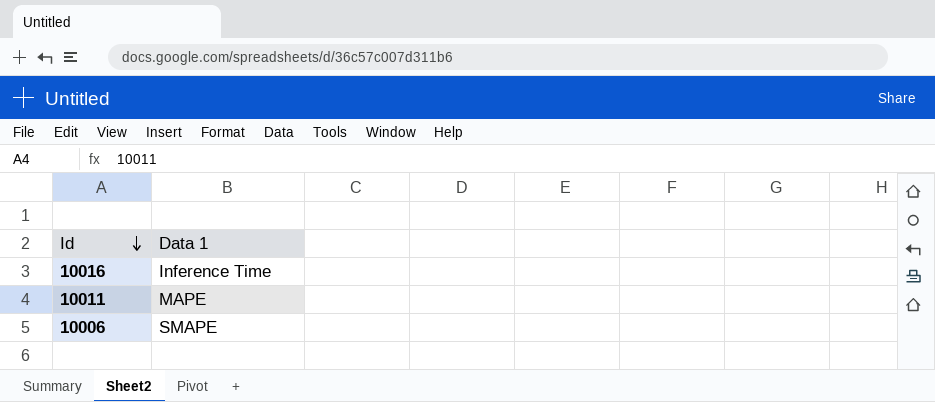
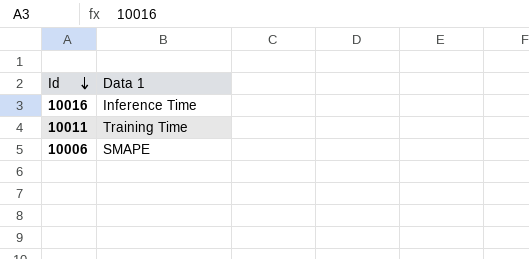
10011 | Data 1: MAPE -> Training Time

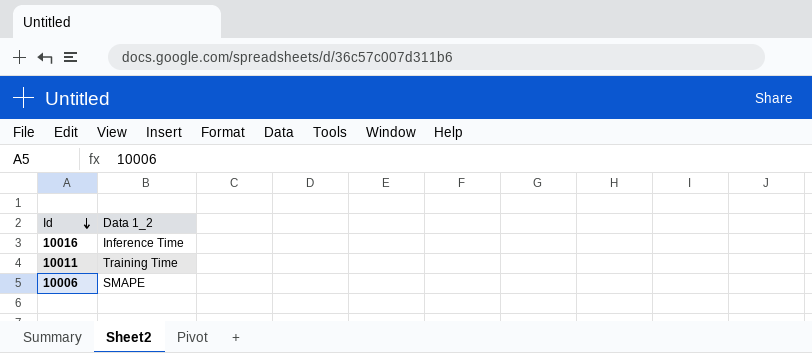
column name: Data 1 -> Data 1_2

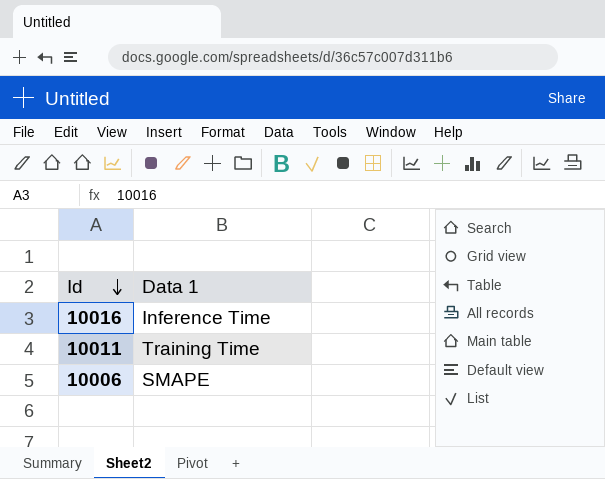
column name: Data 1_2 -> Data 1

